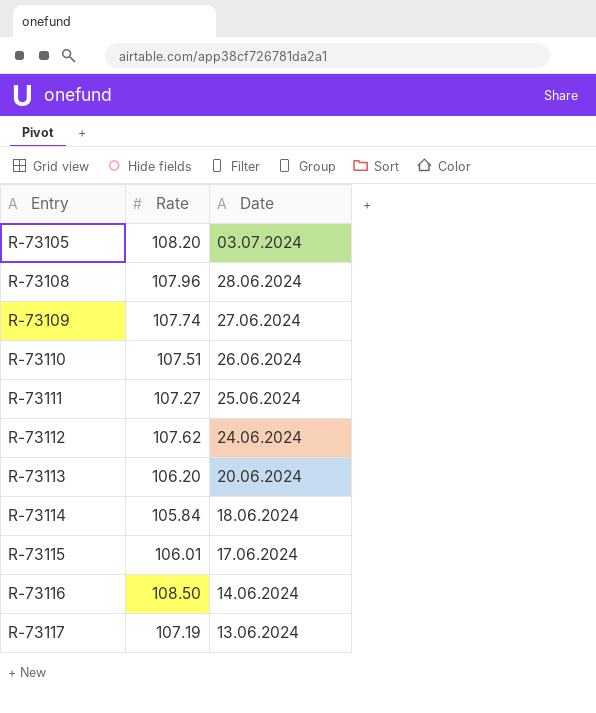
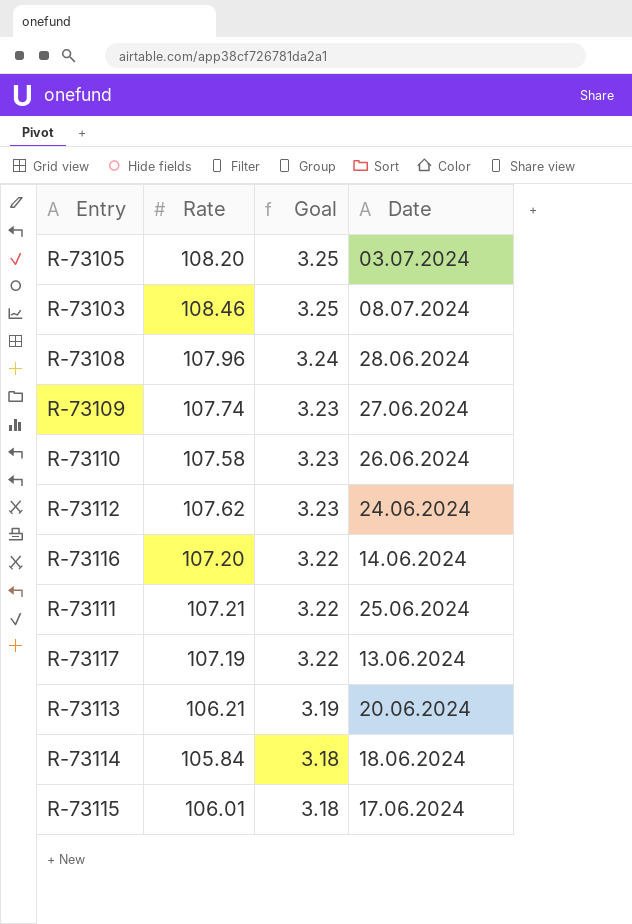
row order: Entry ascending -> Goal descending
column Goal | formula: none -> [Rate] * 0.03
row R-73103: none -> 108.46 | 3.25 | 08.07.2024
R-73110 | Rate: 107.51 -> 107.58
R-73116 | Rate: 108.50 -> 107.20
R-73111 | Rate: 107.27 -> 107.21
R-73113 | Rate: 106.20 -> 106.21

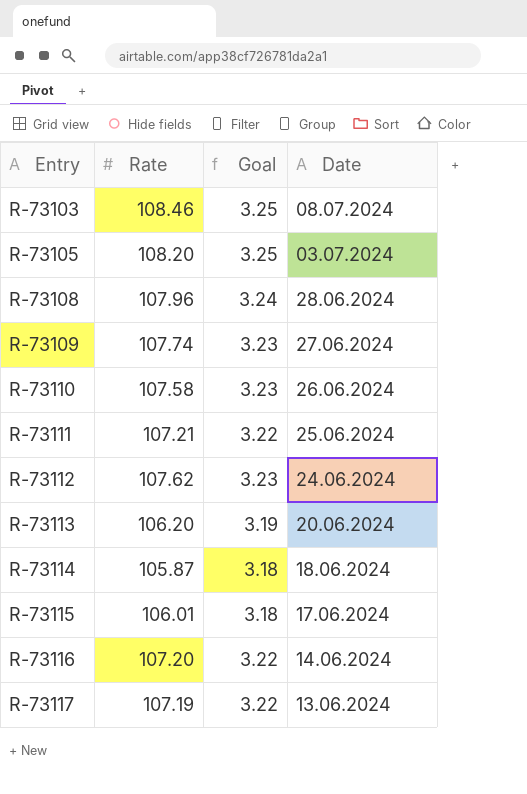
row order: Goal descending -> Entry ascending
R-73113 | Rate: 106.21 -> 106.20
R-73114 | Rate: 105.84 -> 105.87

